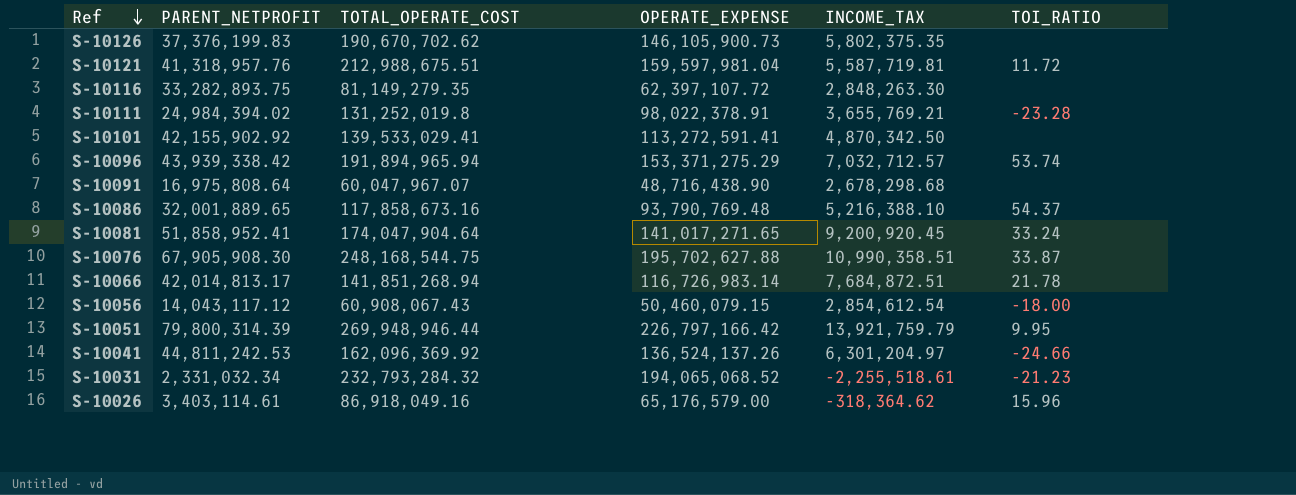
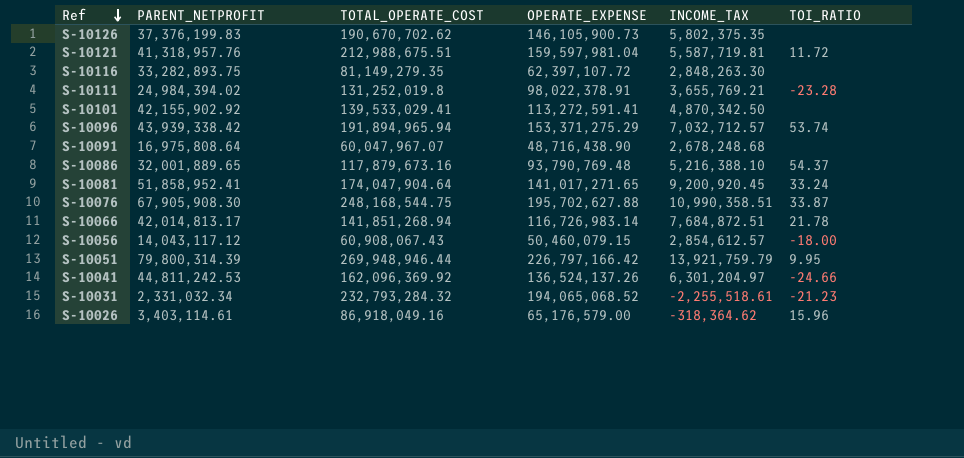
S-10091 | INCOME_TAX: 2,678,298.68 -> 2,678,248.68
S-10086 | TOTAL_OPERATE_COST: 117,858,673.16 -> 117,879,673.16
S-10056 | INCOME_TAX: 2,854,612.54 -> 2,854,612.57

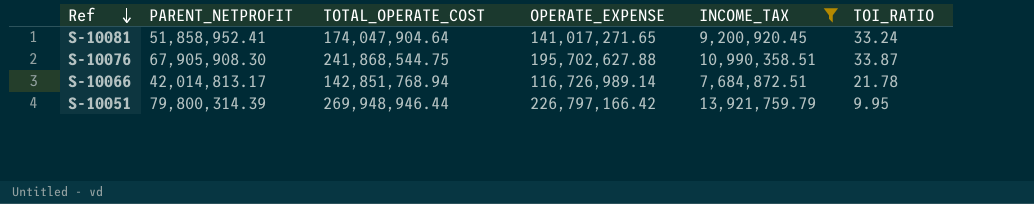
filter: none -> INCOME_TAX >= 7,684,872.51
S-10076 | TOTAL_OPERATE_COST: 248,168,544.75 -> 241,868,544.75
S-10066 | TOTAL_OPERATE_COST: 141,851,268.94 -> 142,851,768.94
S-10066 | OPERATE_EXPENSE: 116,726,983.14 -> 116,726,989.14

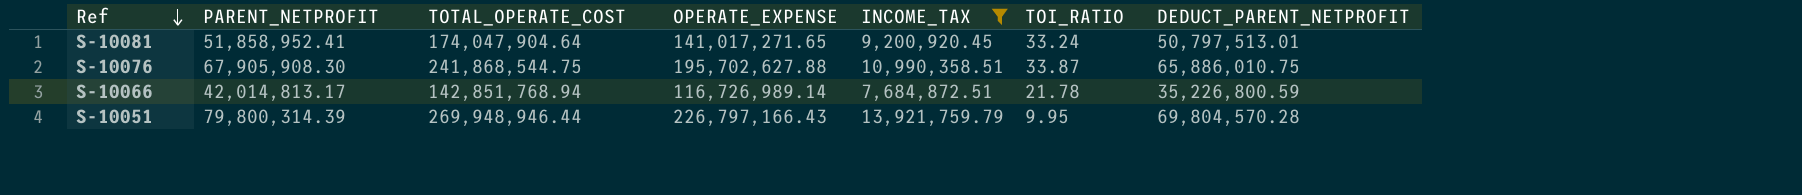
column DEDUCT_PARENT_NETPROFIT | position: none -> 7
S-10051 | OPERATE_EXPENSE: 226,797,166.42 -> 226,797,166.43

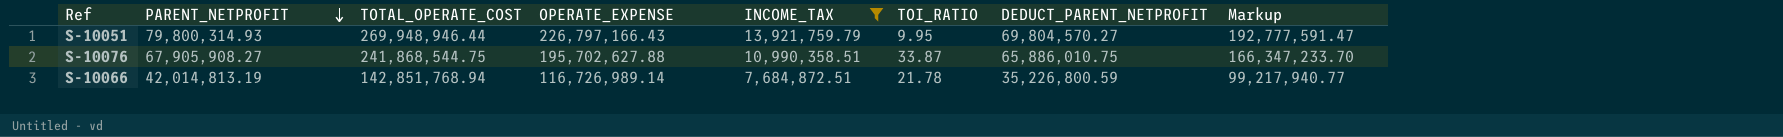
row order: Ref descending -> PARENT_NETPROFIT descending
column Markup | formula: none -> [OPERATE_EXPENSE] * 0.85
row S-10081: 51,858,952.41 | 174,047,904.64 | 141,017,271.65 | 9,200,920.45 | 33.24 | 50,797,513.01 -> none
S-10051 | PARENT_NETPROFIT: 79,800,314.39 -> 79,800,314.93
S-10051 | DEDUCT_PARENT_NETPROFIT: 69,804,570.28 -> 69,804,570.27
S-10076 | PARENT_NETPROFIT: 67,905,908.30 -> 67,905,908.27
S-10066 | PARENT_NETPROFIT: 42,014,813.17 -> 42,014,813.19

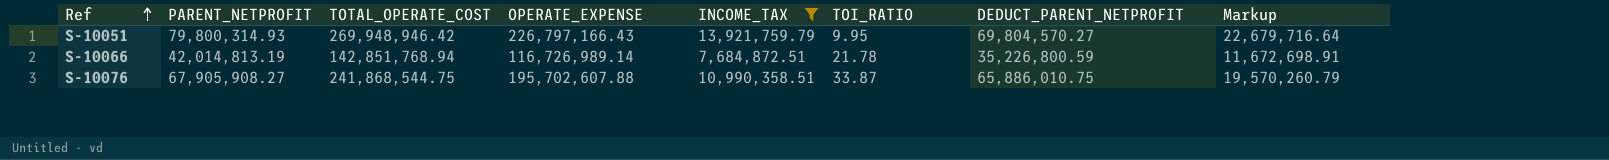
row order: PARENT_NETPROFIT descending -> Ref ascending
column Markup | formula: [OPERATE_EXPENSE] * 0.85 -> [OPERATE_EXPENSE] * 0.1
S-10051 | TOTAL_OPERATE_COST: 269,948,946.44 -> 269,948,946.42
S-10076 | OPERATE_EXPENSE: 195,702,627.88 -> 195,702,607.88

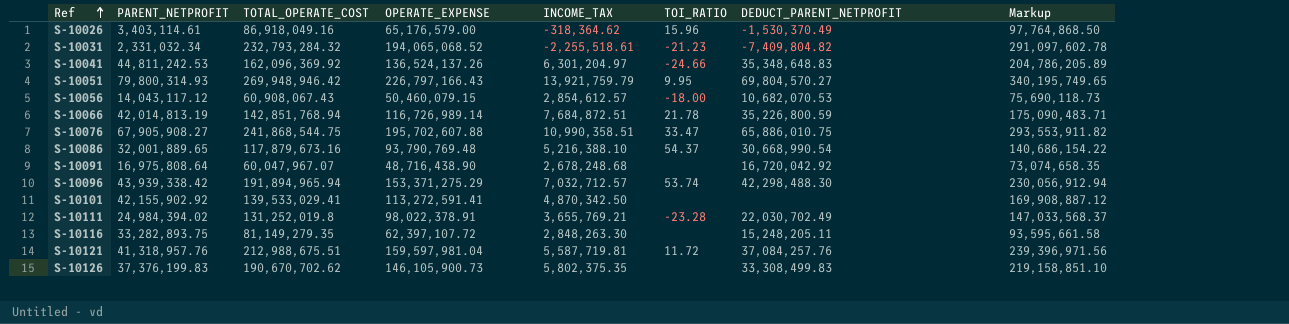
filter: INCOME_TAX >= 7,684,872.51 -> none
column Markup | formula: [OPERATE_EXPENSE] * 0.1 -> [OPERATE_EXPENSE] * 1.5
S-10076 | TOI_RATIO: 33.87 -> 33.47

